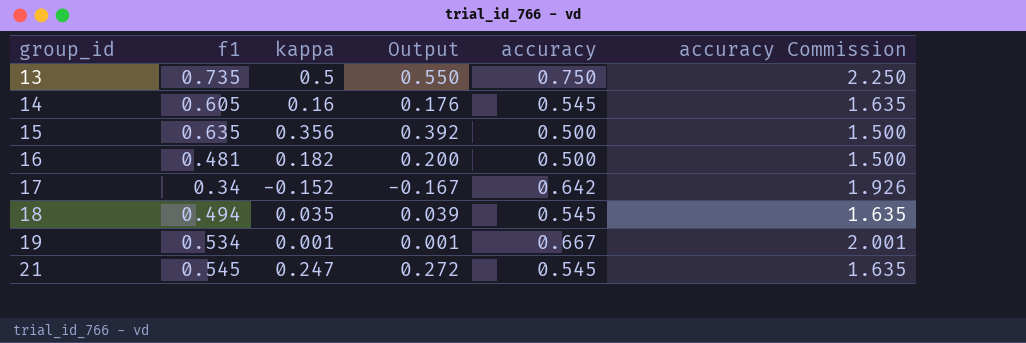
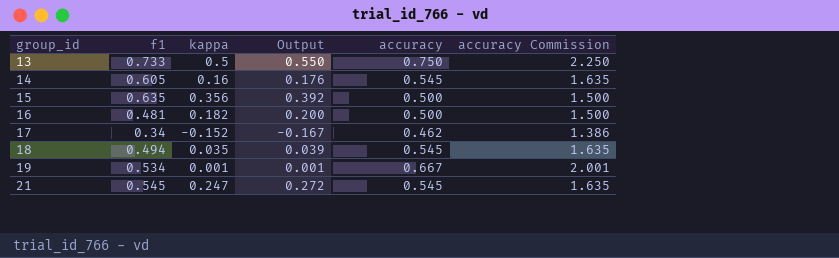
13 | f1: 0.735 -> 0.733
17 | accuracy: 0.642 -> 0.462
17 | accuracy Commission: 1.926 -> 1.386

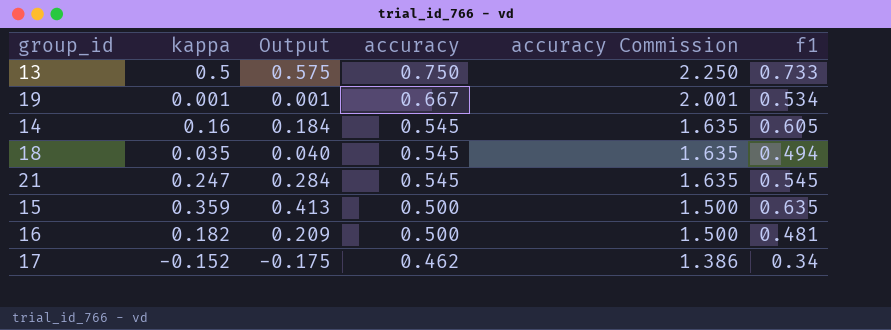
row order: group_id ascending -> accuracy descending
column Output | formula: [kappa] * 1.1 -> [kappa] * 1.15
column f1 | position: 2 -> 6
15 | kappa: 0.356 -> 0.359

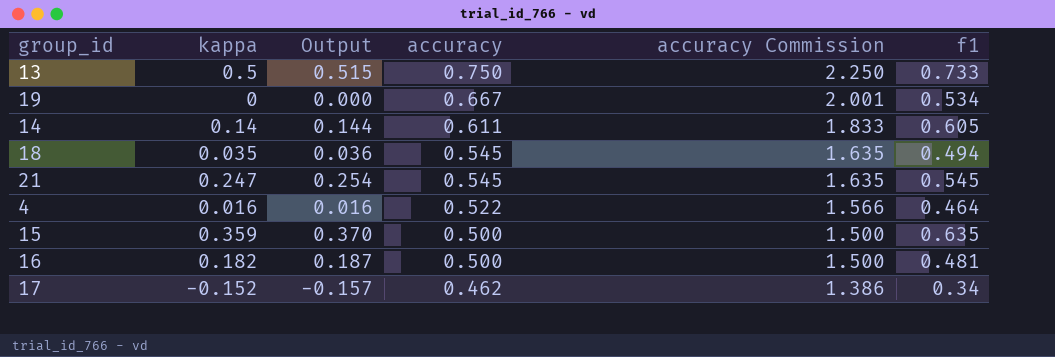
column Output | formula: [kappa] * 1.15 -> [kappa] * 1.03
19 | kappa: 0.001 -> 0
14 | kappa: 0.16 -> 0.14
14 | accuracy: 0.545 -> 0.611
14 | accuracy Commission: 1.635 -> 1.833
row 4: none -> 0.016 | 0.016 | 0.522 | 1.566 | 0.464

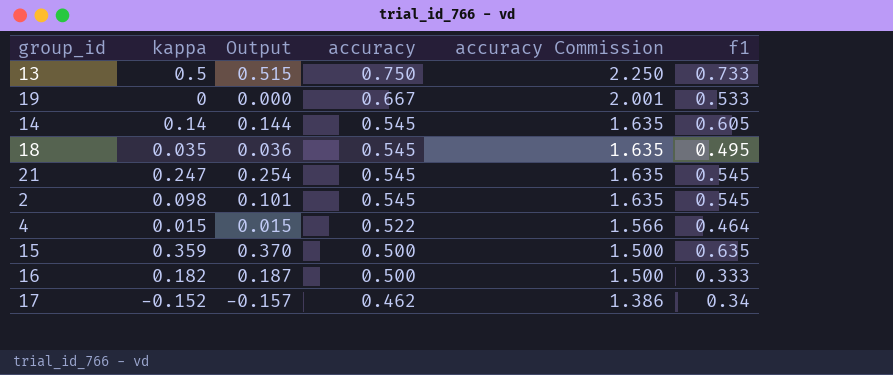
19 | f1: 0.534 -> 0.533
14 | accuracy: 0.611 -> 0.545
14 | accuracy Commission: 1.833 -> 1.635
18 | f1: 0.494 -> 0.495
row 2: none -> 0.098 | 0.101 | 0.545 | 1.635 | 0.545
4 | kappa: 0.016 -> 0.015
4 | Output: 0.016 -> 0.015
16 | f1: 0.481 -> 0.333

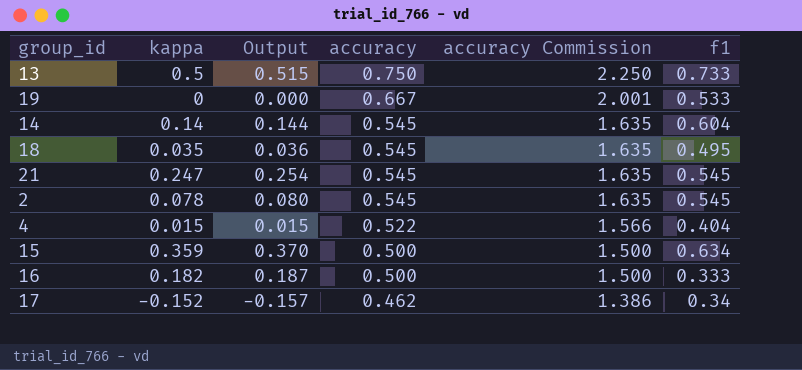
14 | f1: 0.605 -> 0.604
2 | kappa: 0.098 -> 0.078
2 | Output: 0.101 -> 0.080
4 | f1: 0.464 -> 0.404
15 | f1: 0.635 -> 0.634

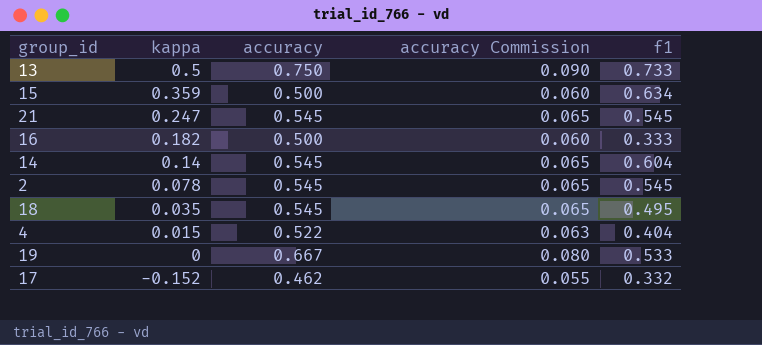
row order: accuracy descending -> kappa descending
column Output | formula: [kappa] * 1.03 -> none
column accuracy Commission | formula: [accuracy] * 3 -> [accuracy] * 0.12
17 | f1: 0.34 -> 0.332

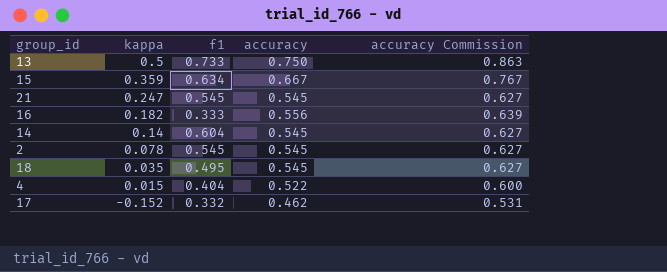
column f1 | position: 5 -> 3
column accuracy Commission | formula: [accuracy] * 0.12 -> [accuracy] * 1.15
row 19: 0 | 0.667 | 0.080 | 0.533 -> none
15 | accuracy: 0.500 -> 0.667
16 | accuracy: 0.500 -> 0.556

